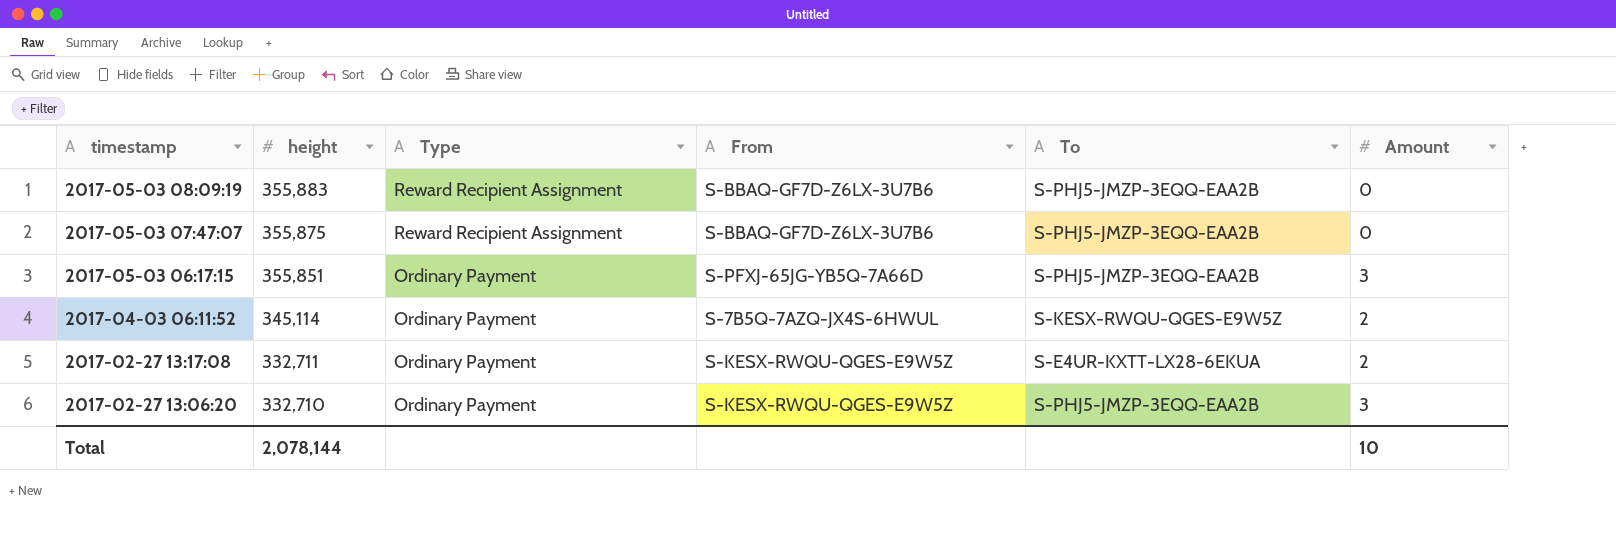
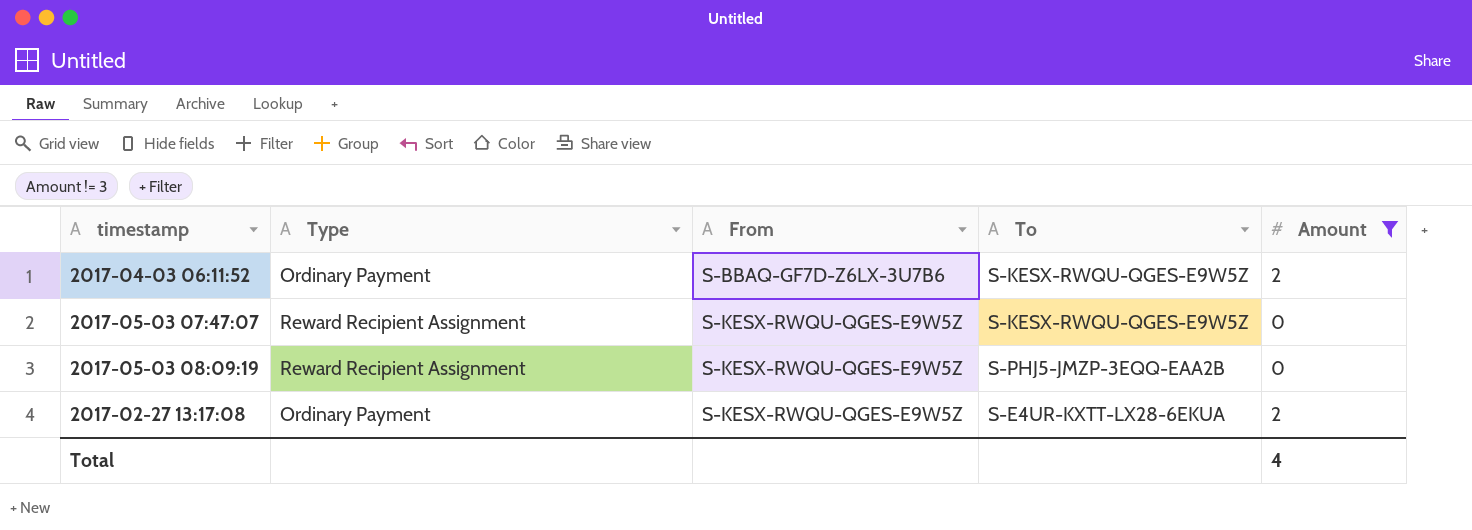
filter: none -> Amount != 3
row order: timestamp descending -> From ascending
column height | position: 2 -> none
2017-04-03 06:11:52 | From: S-7B5Q-7AZQ-JX4S-6HWUL -> S-BBAQ-GF7D-Z6LX-3U7B6
2017-05-03 07:47:07 | From: S-BBAQ-GF7D-Z6LX-3U7B6 -> S-KESX-RWQU-QGES-E9W5Z
2017-05-03 07:47:07 | To: S-PHJ5-JMZP-3EQQ-EAA2B -> S-KESX-RWQU-QGES-E9W5Z
2017-05-03 08:09:19 | From: S-BBAQ-GF7D-Z6LX-3U7B6 -> S-KESX-RWQU-QGES-E9W5Z
Total | Amount: 10 -> 4

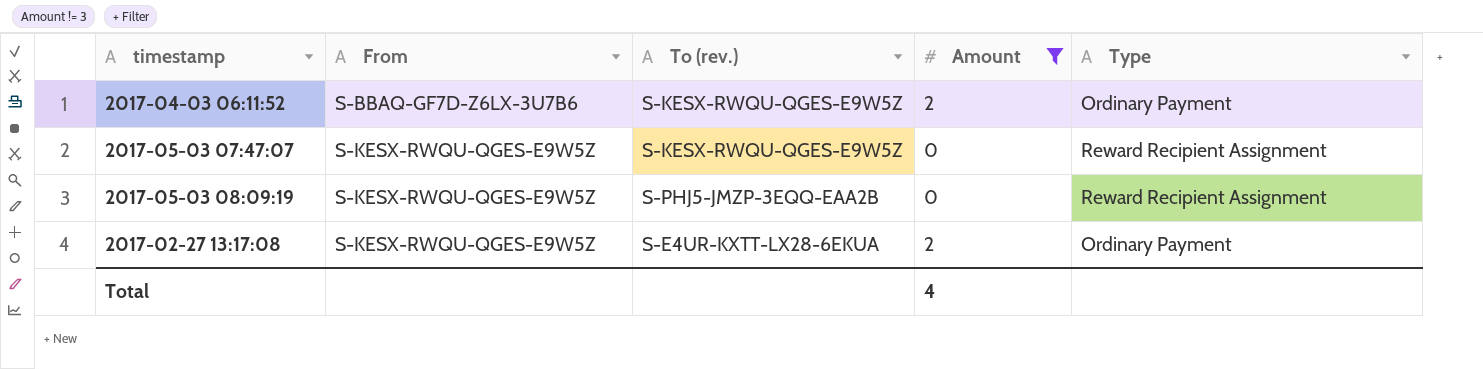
column name: To -> To (rev.)
column Type | position: 2 -> 5

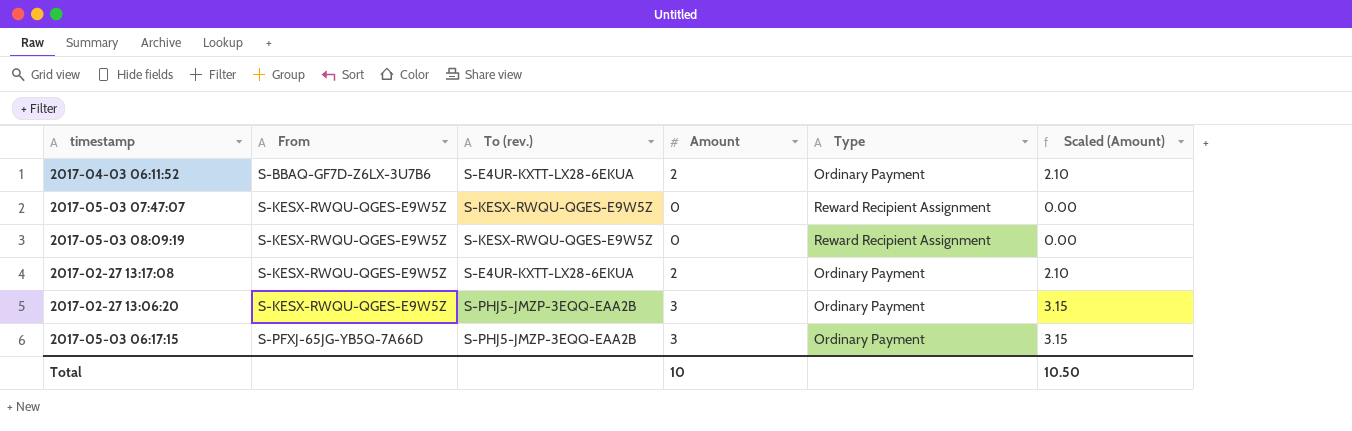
filter: Amount != 3 -> none
column Scaled (Amount) | formula: none -> [Amount] * 1.05
2017-04-03 06:11:52 | To (rev.): S-KESX-RWQU-QGES-E9W5Z -> S-E4UR-KXTT-LX28-6EKUA
2017-05-03 08:09:19 | To (rev.): S-PHJ5-JMZP-3EQQ-EAA2B -> S-KESX-RWQU-QGES-E9W5Z
Total | Amount: 4 -> 10

